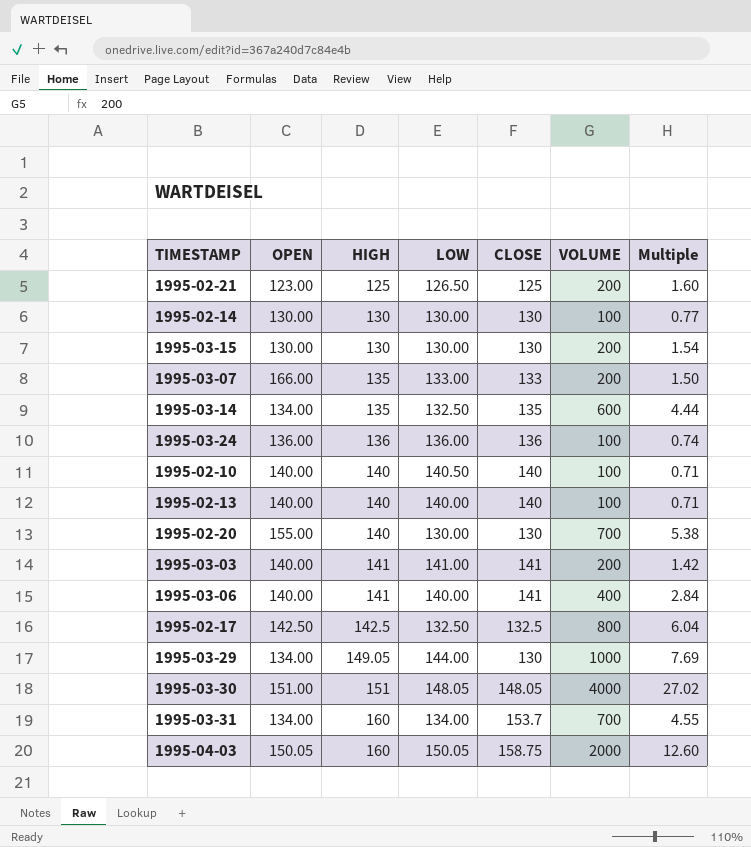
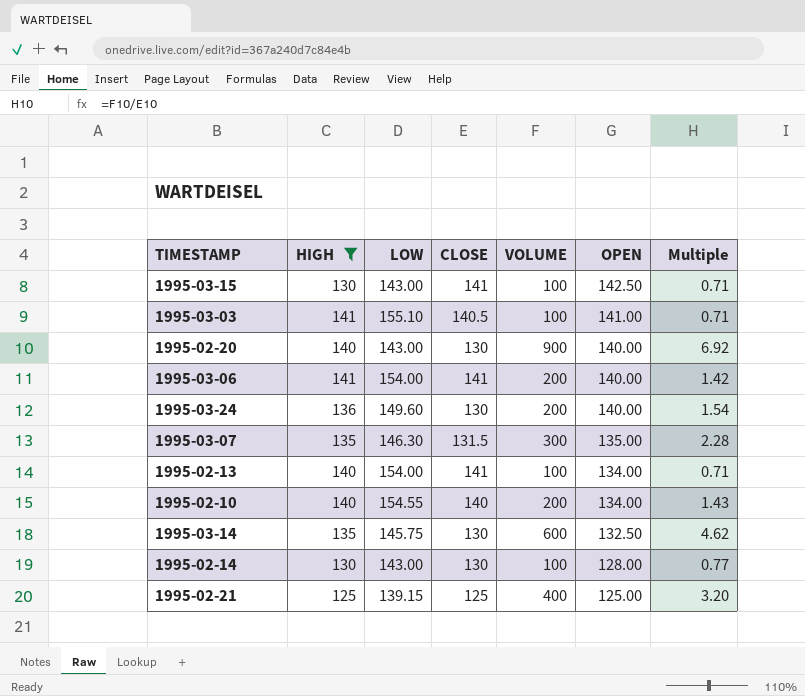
filter: none -> HIGH <= 141
row order: HIGH ascending -> OPEN descending
column OPEN | position: 2 -> 6
1995-03-15 | LOW: 130.00 -> 143.00
1995-03-15 | CLOSE: 130 -> 141
1995-03-15 | VOLUME: 200 -> 100
1995-03-15 | OPEN: 130.00 -> 142.50
1995-03-15 | Multiple: 1.54 -> 0.71
1995-03-03 | LOW: 141.00 -> 155.10
1995-03-03 | CLOSE: 141 -> 140.5
1995-03-03 | VOLUME: 200 -> 100
1995-03-03 | OPEN: 140.00 -> 141.00
1995-03-03 | Multiple: 1.42 -> 0.71
1995-02-20 | LOW: 130.00 -> 143.00
1995-02-20 | VOLUME: 700 -> 900
1995-02-20 | OPEN: 155.00 -> 140.00
1995-02-20 | Multiple: 5.38 -> 6.92
1995-03-06 | LOW: 140.00 -> 154.00
1995-03-06 | VOLUME: 400 -> 200
1995-03-06 | Multiple: 2.84 -> 1.42
1995-03-24 | LOW: 136.00 -> 149.60
1995-03-24 | CLOSE: 136 -> 130
1995-03-24 | VOLUME: 100 -> 200
1995-03-24 | OPEN: 136.00 -> 140.00
1995-03-24 | Multiple: 0.74 -> 1.54
1995-03-07 | LOW: 133.00 -> 146.30
1995-03-07 | CLOSE: 133 -> 131.5
1995-03-07 | VOLUME: 200 -> 300
1995-03-07 | OPEN: 166.00 -> 135.00
1995-03-07 | Multiple: 1.50 -> 2.28
1995-02-13 | LOW: 140.00 -> 154.00
1995-02-13 | CLOSE: 140 -> 141
1995-02-13 | OPEN: 140.00 -> 134.00
1995-02-10 | LOW: 140.50 -> 154.55
1995-02-10 | VOLUME: 100 -> 200
1995-02-10 | OPEN: 140.00 -> 134.00
1995-02-10 | Multiple: 0.71 -> 1.43
1995-03-14 | LOW: 132.50 -> 145.75
1995-03-14 | CLOSE: 135 -> 130
1995-03-14 | OPEN: 134.00 -> 132.50
1995-03-14 | Multiple: 4.44 -> 4.62
1995-02-14 | LOW: 130.00 -> 143.00
1995-02-14 | OPEN: 130.00 -> 128.00
1995-02-21 | LOW: 126.50 -> 139.15
1995-02-21 | VOLUME: 200 -> 400
1995-02-21 | OPEN: 123.00 -> 125.00
1995-02-21 | Multiple: 1.60 -> 3.20

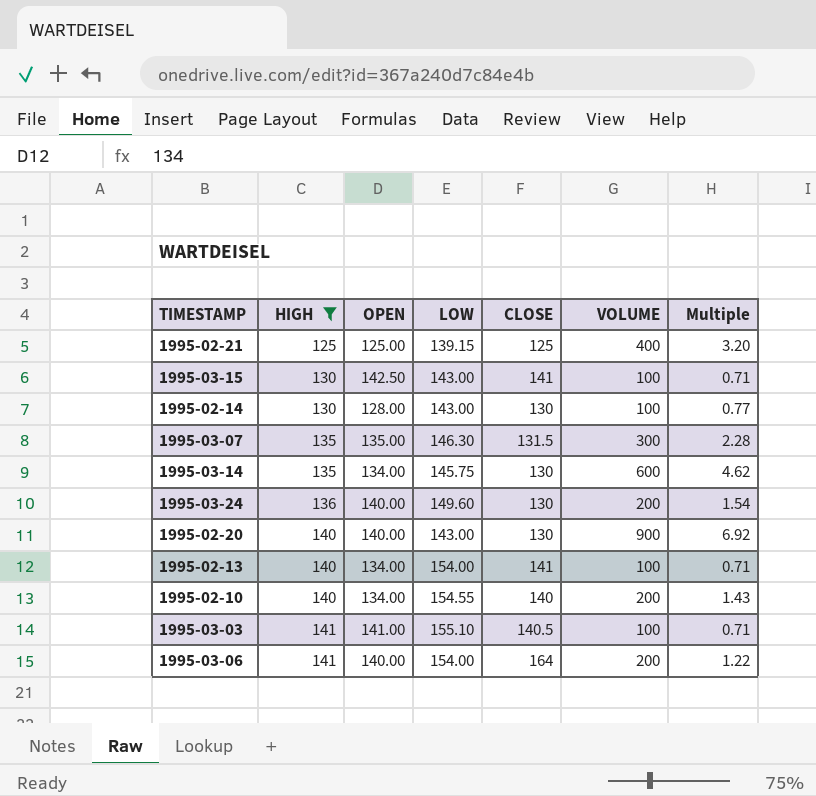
row order: OPEN descending -> HIGH ascending
column OPEN | position: 6 -> 3
1995-03-14 | OPEN: 132.50 -> 134.00
1995-03-06 | CLOSE: 141 -> 164
1995-03-06 | Multiple: 1.42 -> 1.22

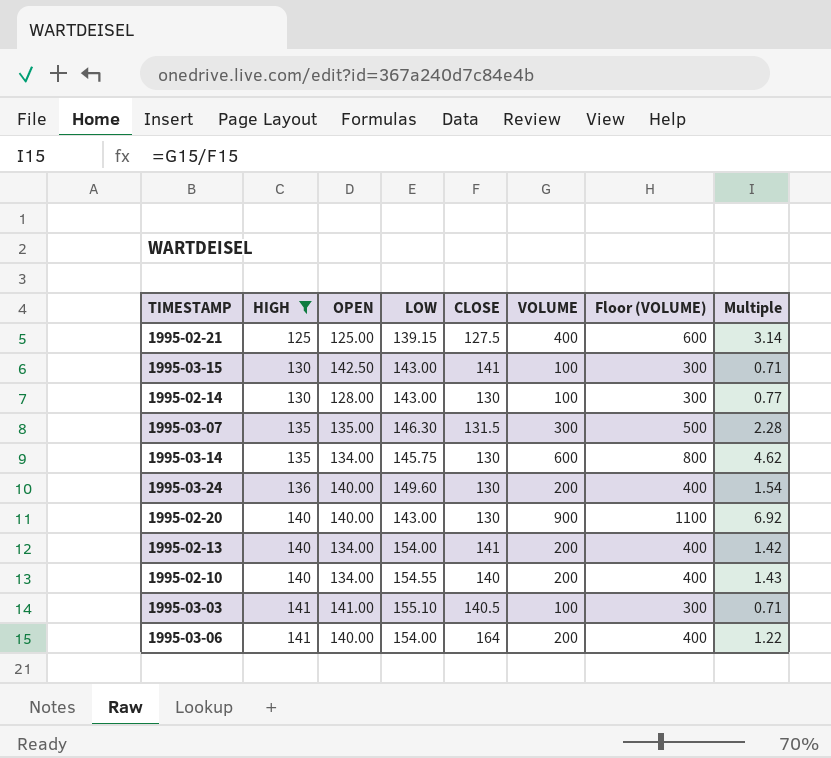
column Floor (VOLUME) | formula: none -> [VOLUME] + 200
1995-02-21 | CLOSE: 125 -> 127.5
1995-02-21 | Multiple: 3.20 -> 3.14
1995-02-13 | VOLUME: 100 -> 200
1995-02-13 | Multiple: 0.71 -> 1.42

